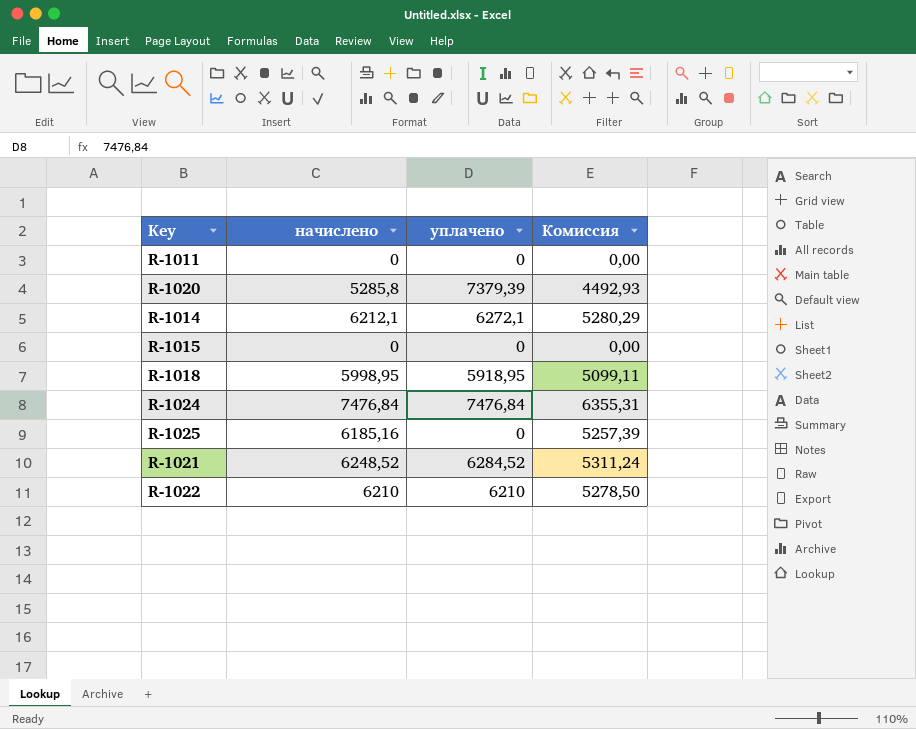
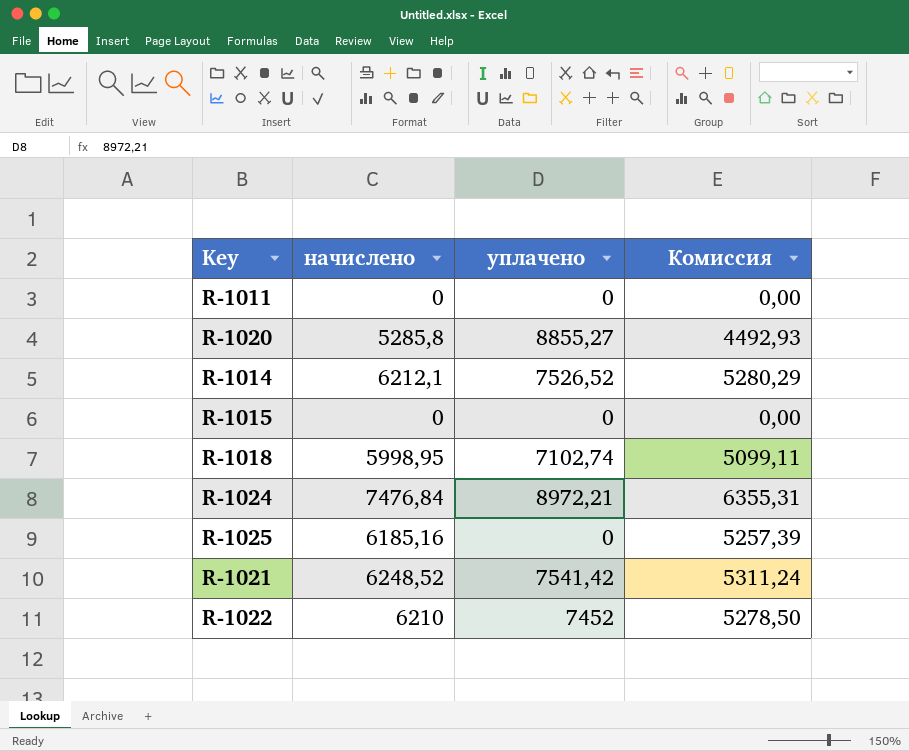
R-1020 | уплачено: 7379,39 -> 8855,27
R-1014 | уплачено: 6272,1 -> 7526,52
R-1018 | уплачено: 5918,95 -> 7102,74
R-1024 | уплачено: 7476,84 -> 8972,21
R-1021 | уплачено: 6284,52 -> 7541,42
R-1022 | уплачено: 6210 -> 7452

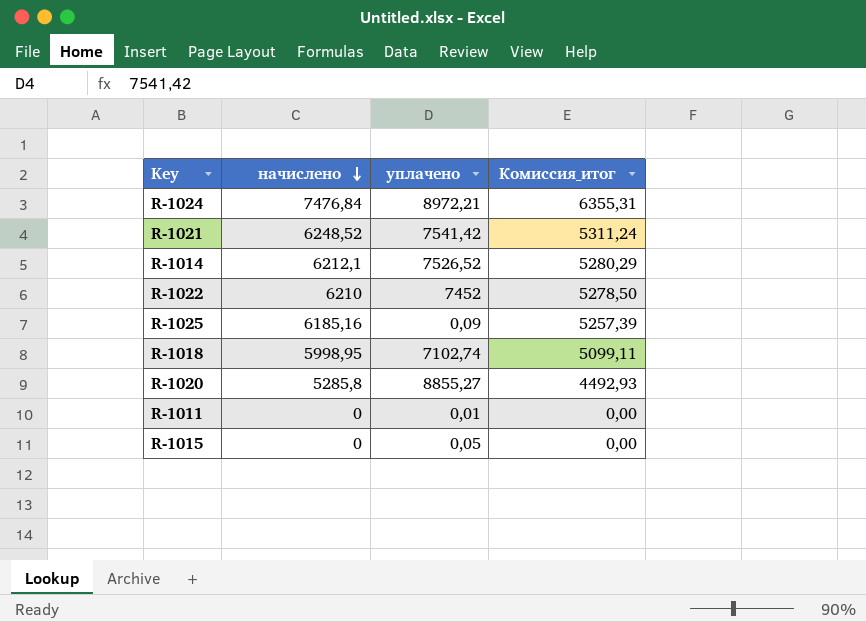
row order: none -> начислено descending
column name: Комиссия -> Комиссия_итог
R-1025 | уплачено: 0 -> 0,09
R-1011 | уплачено: 0 -> 0,01
R-1015 | уплачено: 0 -> 0,05

